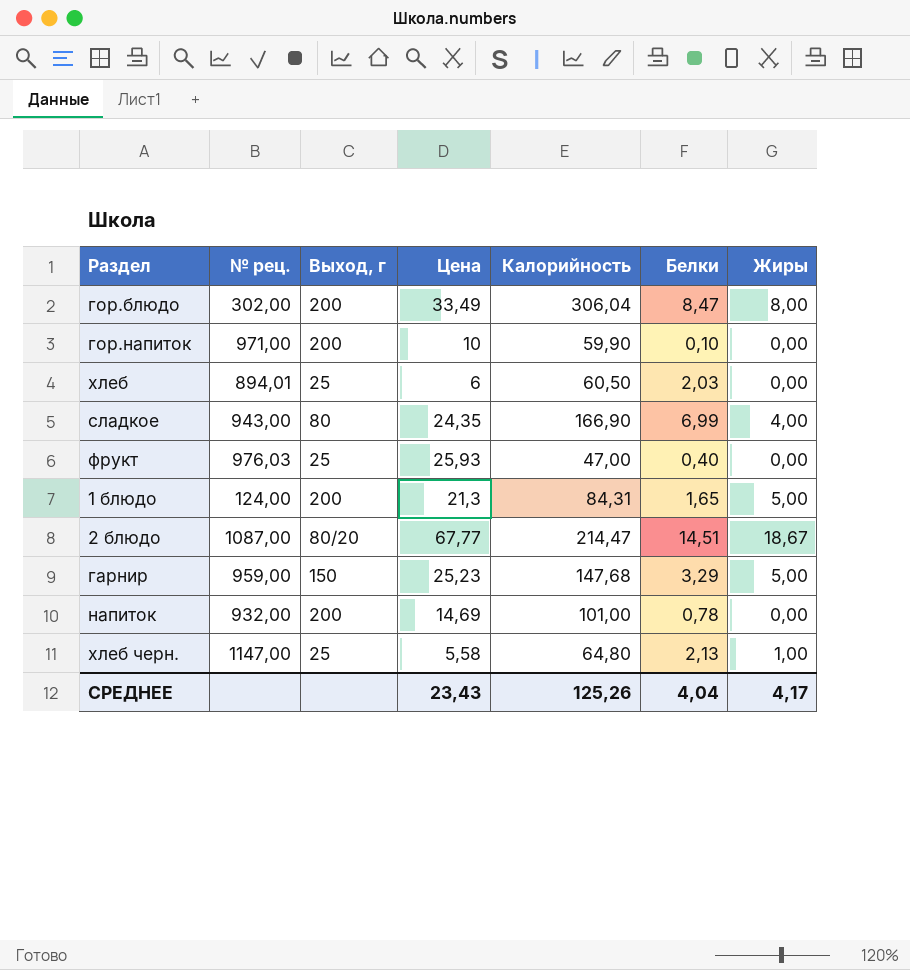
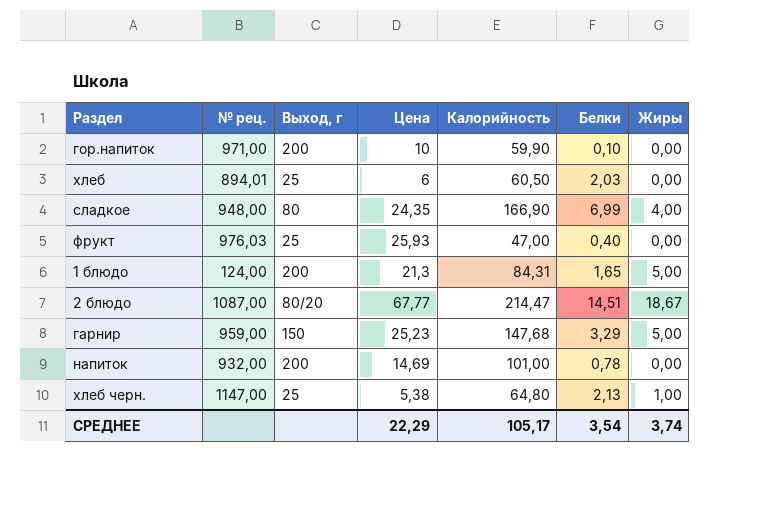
row гор.блюдо: 302,00 | 200 | 33,49 | 306,04 | 8,47 | 8,00 -> none
сладкое | № рец.: 943,00 -> 948,00
хлеб черн. | Цена: 5,58 -> 5,38
СРЕДНЕЕ | Цена: 23,43 -> 22,29
СРЕДНЕЕ | Калорийность: 125,26 -> 105,17
СРЕДНЕЕ | Белки: 4,04 -> 3,54
СРЕДНЕЕ | Жиры: 4,17 -> 3,74

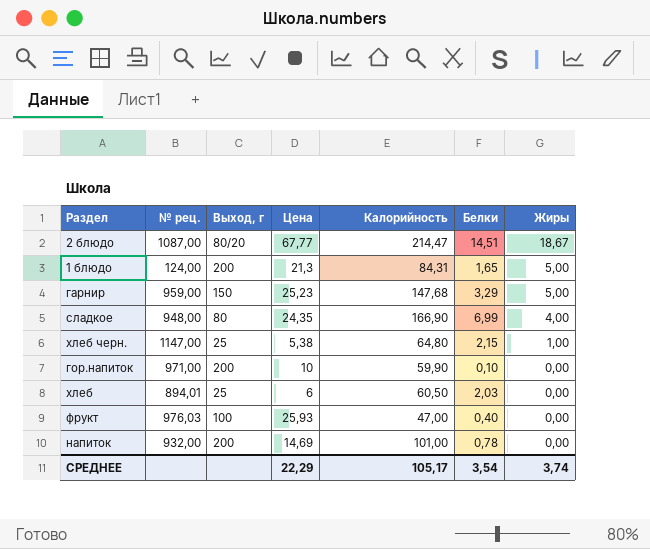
row order: none -> Жиры descending
хлеб черн. | Белки: 2,13 -> 2,15
фрукт | Выход, г: 25 -> 100

